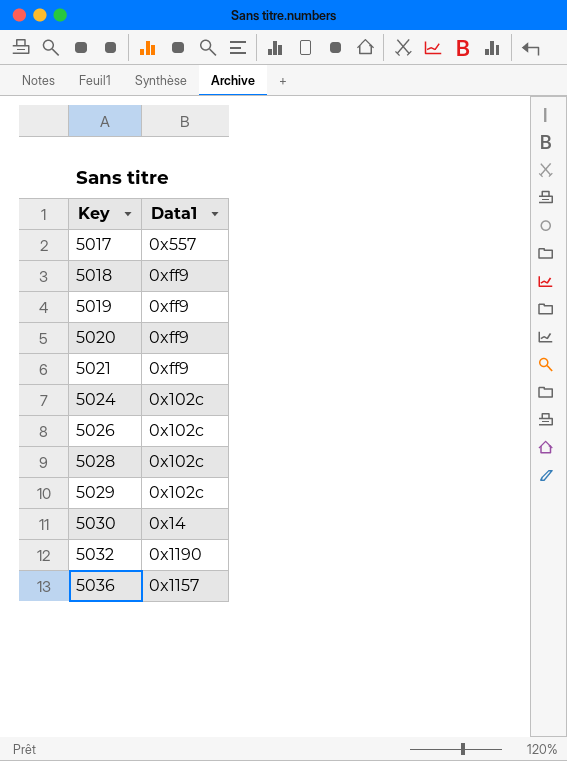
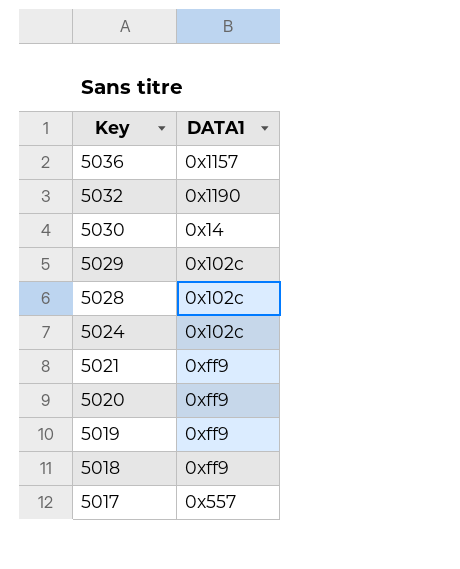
row order: Key ascending -> Key descending
column name: Data1 -> DATA1
row 5026: 0x102c -> none

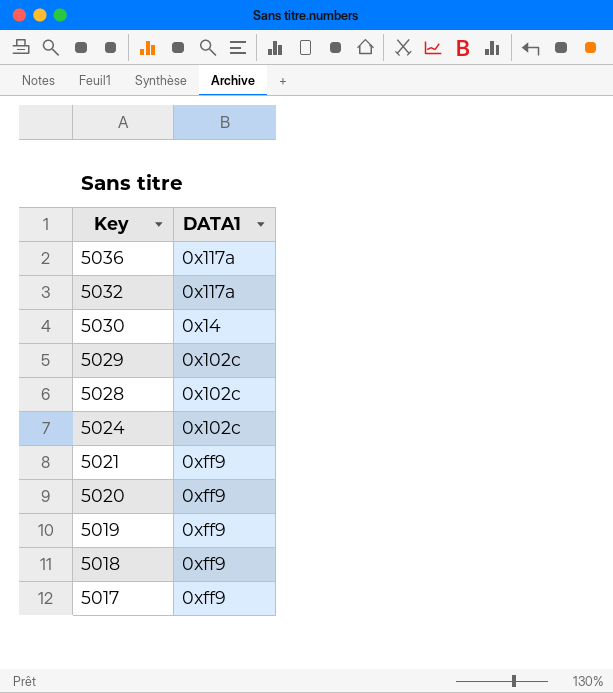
5036 | DATA1: 0x1157 -> 0x117a
5032 | DATA1: 0x1190 -> 0x117a
5017 | DATA1: 0x557 -> 0xff9

